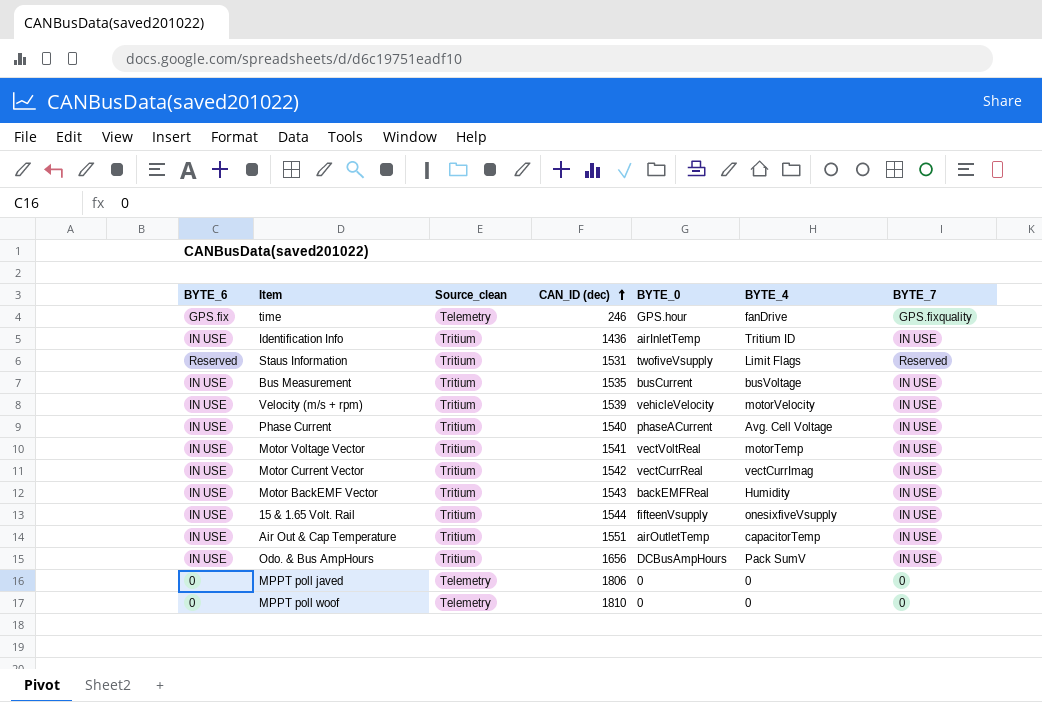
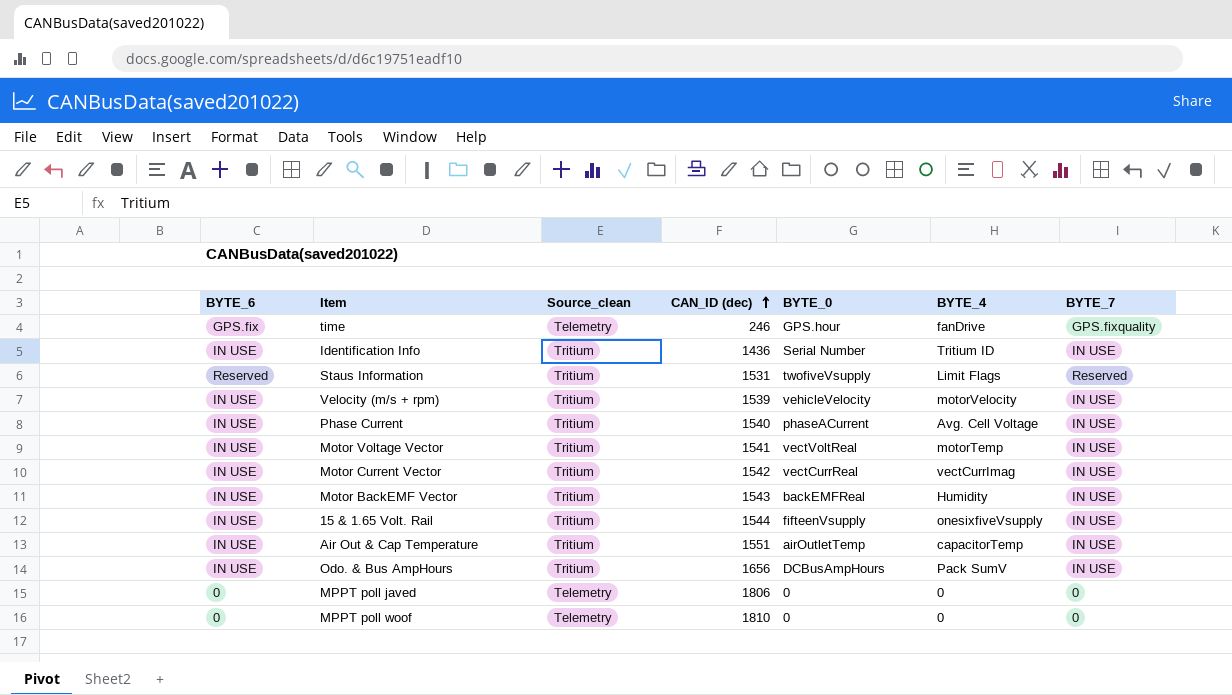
row Bus Measurement: IN USE | Tritium | 1535 | busCurrent | busVoltage | IN USE -> none
Identification Info | BYTE_0: airInletTemp -> Serial Number

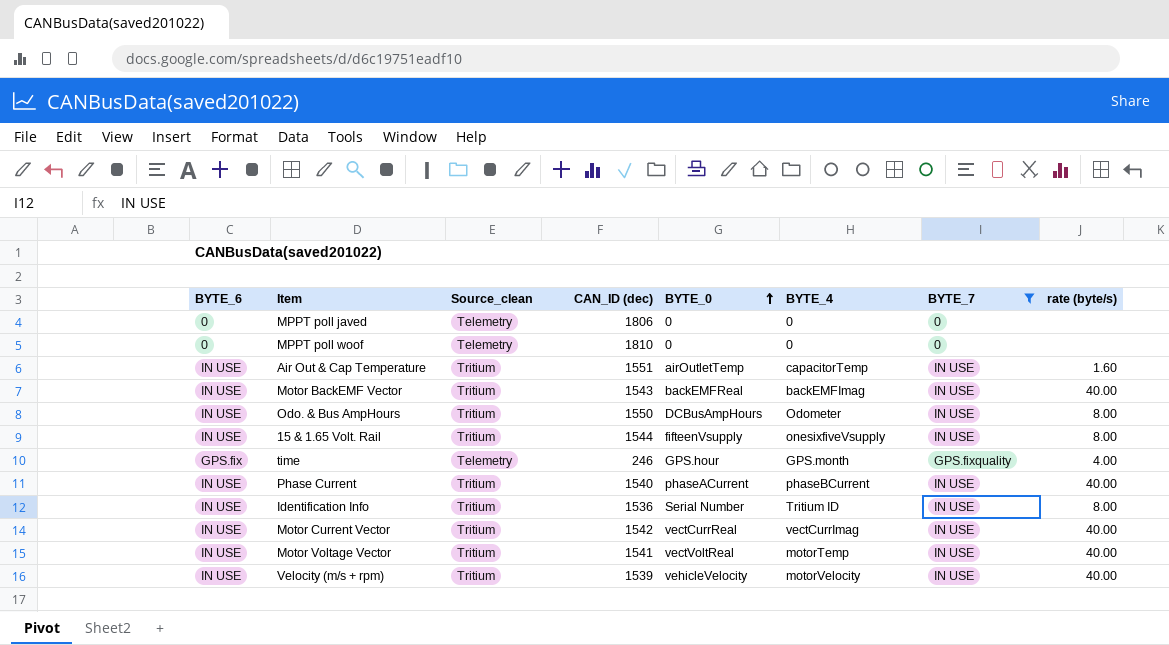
filter: none -> BYTE_7 != Reserved
row order: CAN_ID (dec) ascending -> BYTE_0 ascending
column rate (byte/s) | position: none -> 8
Motor BackEMF Vector | BYTE_4: Humidity -> backEMFImag
Odo. & Bus AmpHours | CAN_ID (dec): 1656 -> 1550
Odo. & Bus AmpHours | BYTE_4: Pack SumV -> Odometer
time | BYTE_4: fanDrive -> GPS.month
Phase Current | BYTE_4: Avg. Cell Voltage -> phaseBCurrent
Identification Info | CAN_ID (dec): 1436 -> 1536

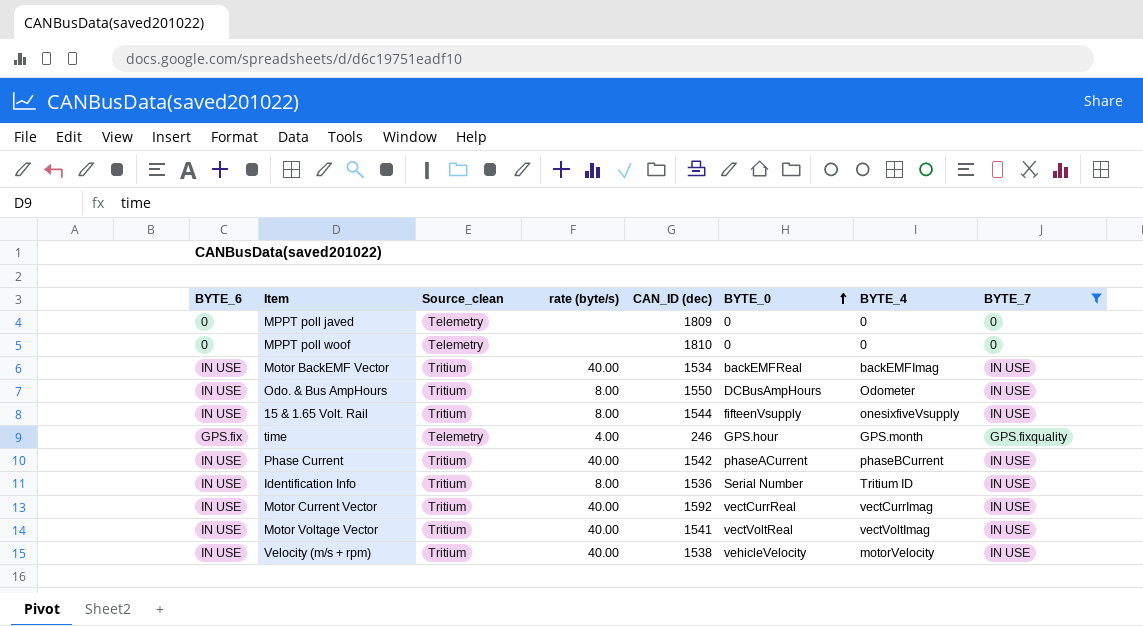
column rate (byte/s) | position: 8 -> 4
row Air Out & Cap Temperature: IN USE | Tritium | 1551 | airOutletTemp | capacitorTemp | IN USE | 1.60 -> none
MPPT poll javed | CAN_ID (dec): 1806 -> 1809
Motor BackEMF Vector | CAN_ID (dec): 1543 -> 1534
Phase Current | CAN_ID (dec): 1540 -> 1542
Motor Current Vector | CAN_ID (dec): 1542 -> 1592
Motor Voltage Vector | BYTE_4: motorTemp -> vectVoltImag
Velocity (m/s + rpm) | CAN_ID (dec): 1539 -> 1538

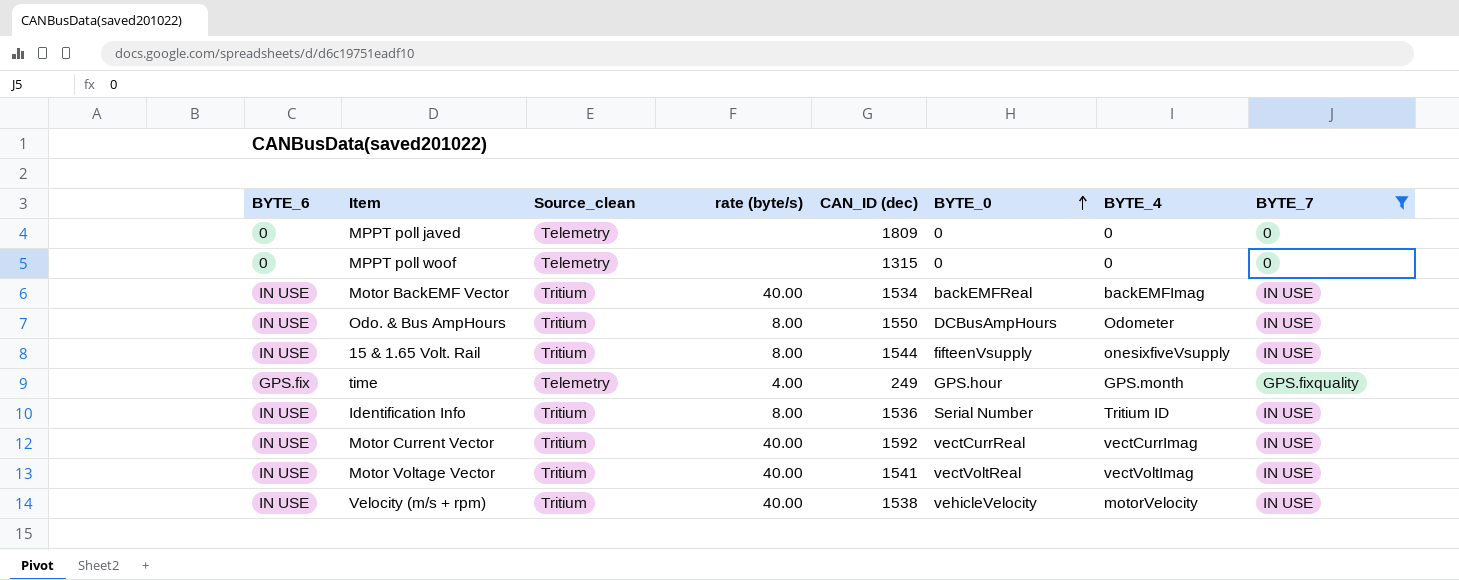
row Phase Current: IN USE | Tritium | 40.00 | 1542 | phaseACurrent | phaseBCurrent | IN USE -> none
MPPT poll woof | CAN_ID (dec): 1810 -> 1315
time | CAN_ID (dec): 246 -> 249

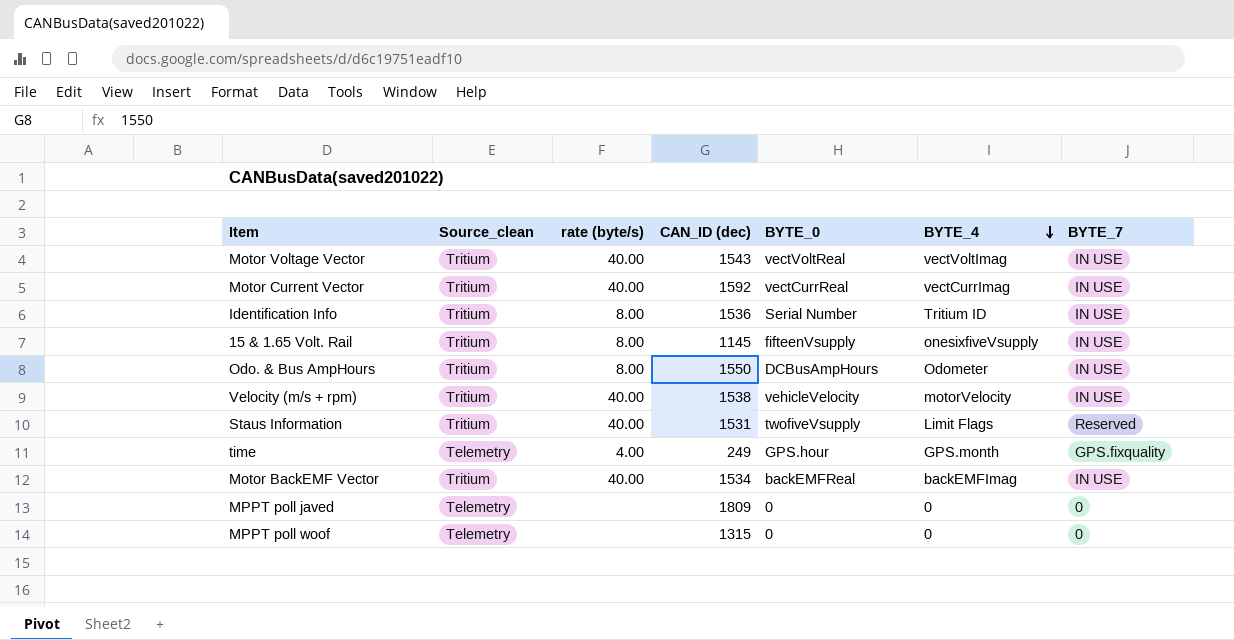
filter: BYTE_7 != Reserved -> none
row order: BYTE_0 ascending -> BYTE_4 descending
column BYTE_6 | position: 1 -> none
Motor Voltage Vector | CAN_ID (dec): 1541 -> 1543
15 & 1.65 Volt. Rail | CAN_ID (dec): 1544 -> 1145

